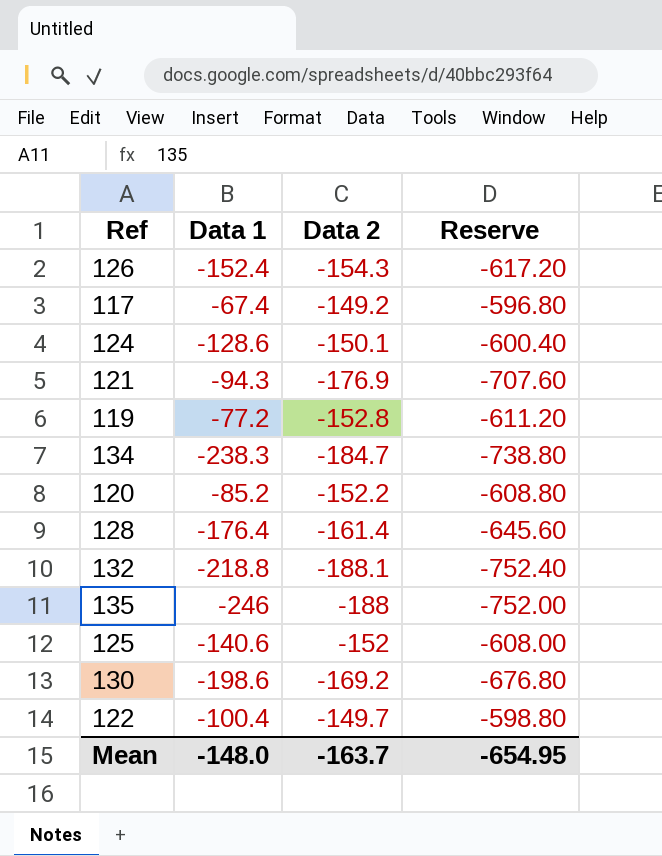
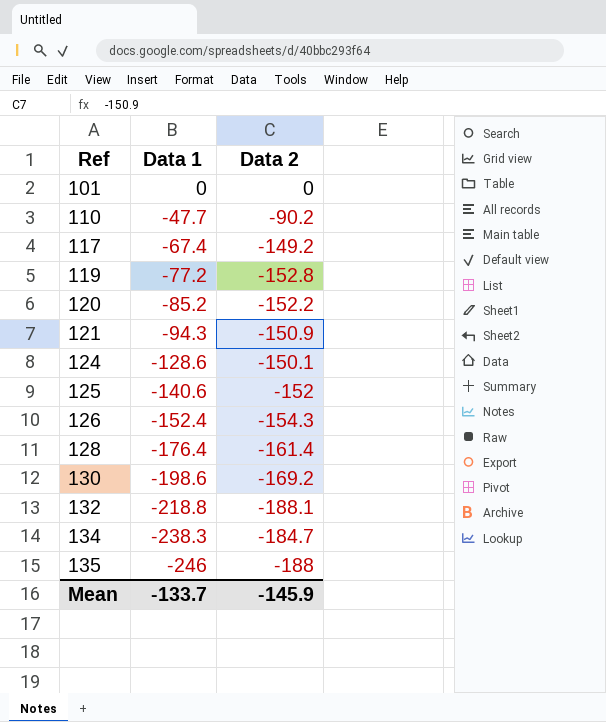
row order: none -> Ref ascending
column Reserve | formula: [Data 2] * 4 -> none
row 122: -100.4 | -149.7 | -598.80 -> none
row 101: none -> 0 | 0
row 110: none -> -47.7 | -90.2
121 | Data 2: -176.9 -> -150.9
Mean | Data 1: -148.0 -> -133.7
Mean | Data 2: -163.7 -> -145.9

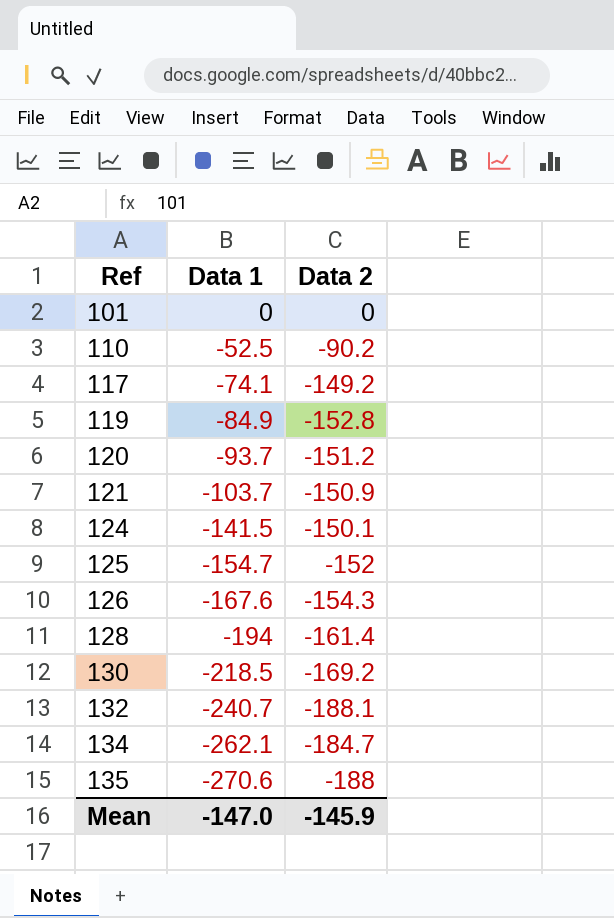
110 | Data 1: -47.7 -> -52.5
117 | Data 1: -67.4 -> -74.1
119 | Data 1: -77.2 -> -84.9
120 | Data 1: -85.2 -> -93.7
120 | Data 2: -152.2 -> -151.2
121 | Data 1: -94.3 -> -103.7
124 | Data 1: -128.6 -> -141.5
125 | Data 1: -140.6 -> -154.7
126 | Data 1: -152.4 -> -167.6
128 | Data 1: -176.4 -> -194
130 | Data 1: -198.6 -> -218.5
132 | Data 1: -218.8 -> -240.7
134 | Data 1: -238.3 -> -262.1
135 | Data 1: -246 -> -270.6
Mean | Data 1: -133.7 -> -147.0

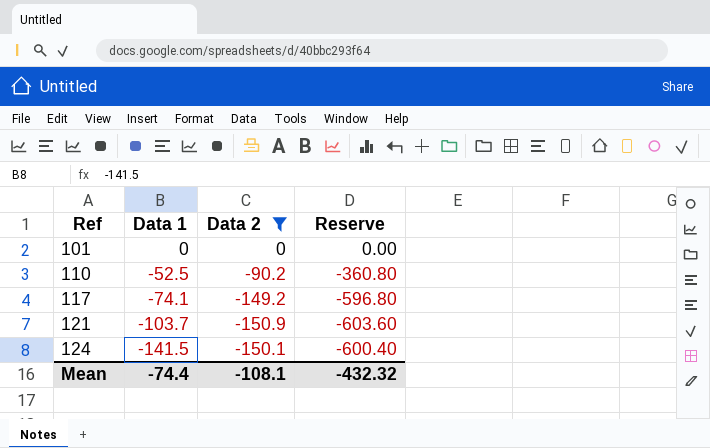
filter: none -> Data 2 >= -150.9
column Reserve | formula: none -> [Data 2] * 4
Mean | Data 1: -147.0 -> -74.4
Mean | Data 2: -145.9 -> -108.1

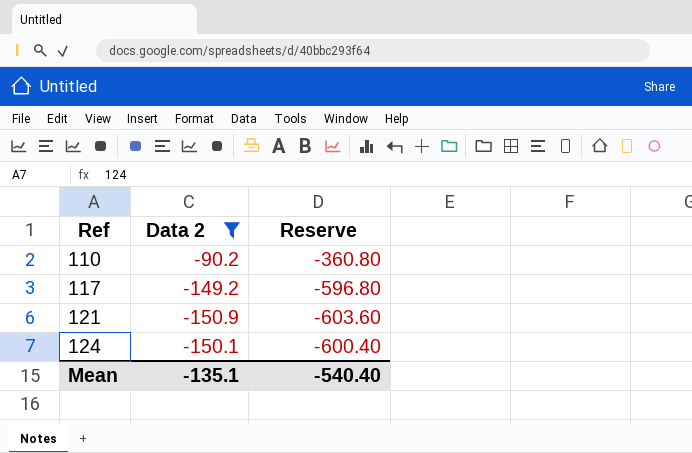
column Data 1 | position: 2 -> none
row 101: 0 | 0 | 0.00 -> none
Mean | Data 2: -108.1 -> -135.1
Mean | Reserve: -432.32 -> -540.40

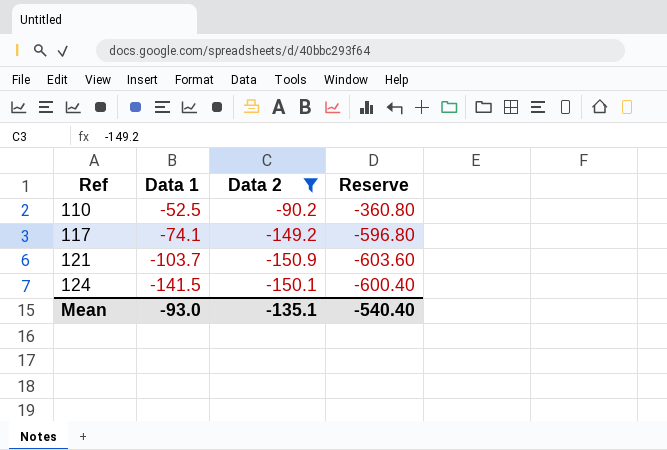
column Data 1 | position: none -> 2

